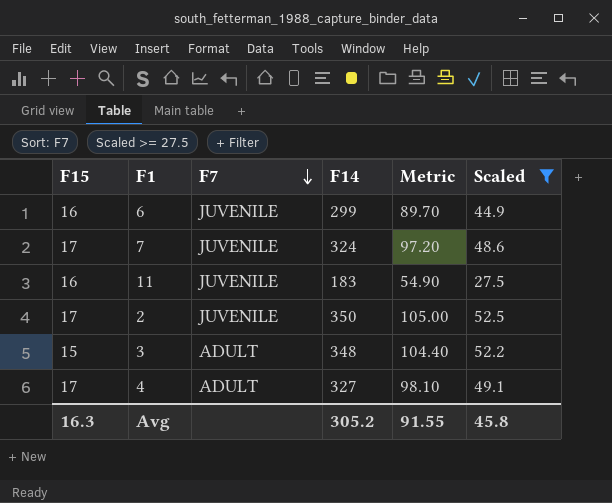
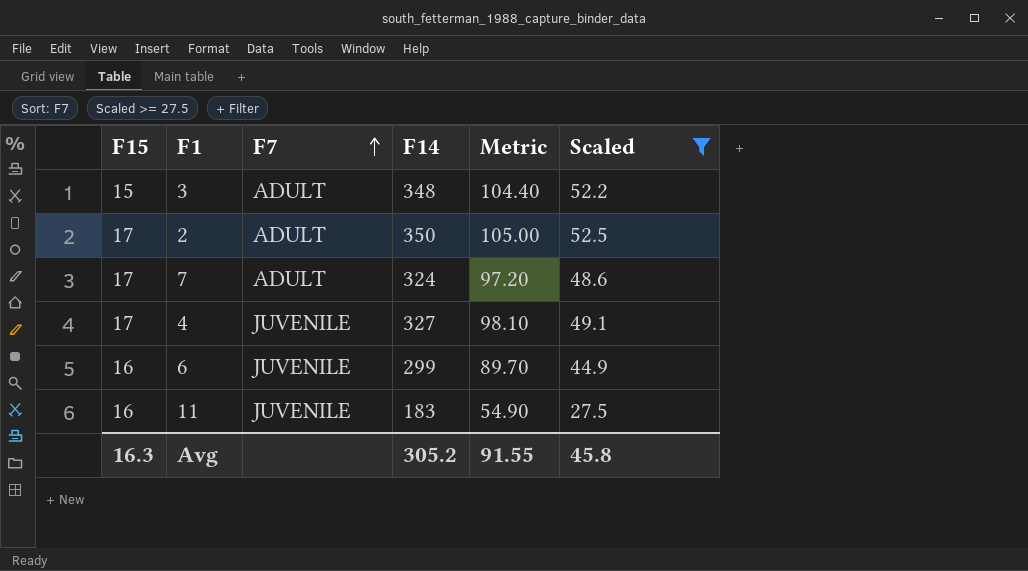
row order: F7 descending -> F7 ascending
2 | F7: JUVENILE -> ADULT
7 | F7: JUVENILE -> ADULT
4 | F7: ADULT -> JUVENILE

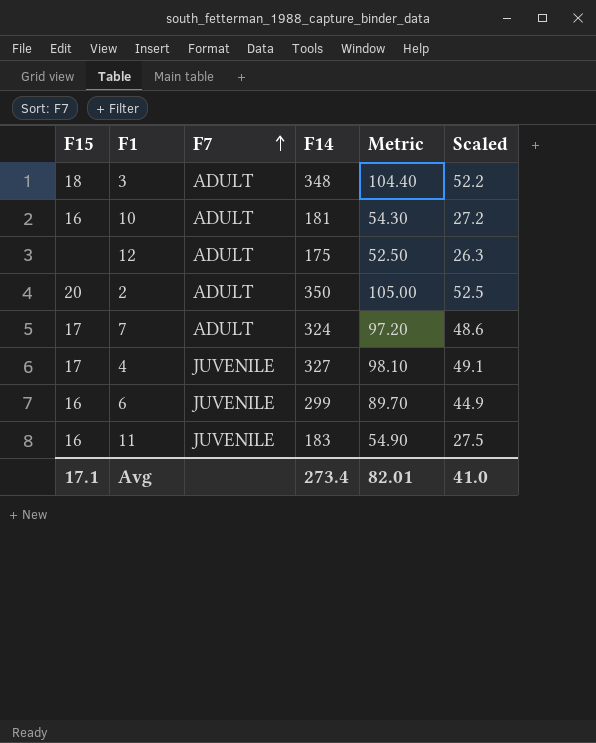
filter: Scaled >= 27.5 -> none
3 | F15: 15 -> 18
2 | F15: 17 -> 20
Avg | F15: 16.3 -> 17.1
Avg | F14: 305.2 -> 273.4
Avg | Metric: 91.55 -> 82.01
Avg | Scaled: 45.8 -> 41.0

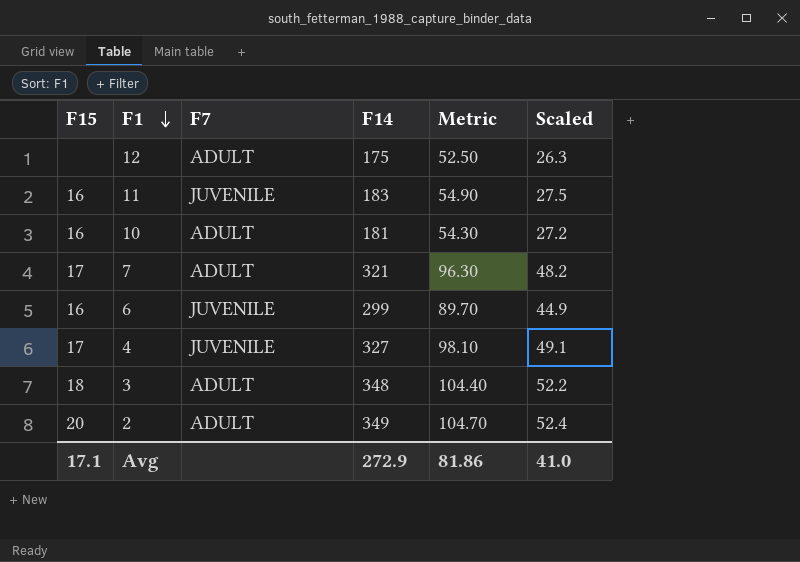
row order: F7 ascending -> F1 descending
7 | F14: 324 -> 321
7 | Metric: 97.20 -> 96.30
7 | Scaled: 48.6 -> 48.2
2 | F14: 350 -> 349
2 | Metric: 105.00 -> 104.70
2 | Scaled: 52.5 -> 52.4
Avg | F14: 273.4 -> 272.9
Avg | Metric: 82.01 -> 81.86

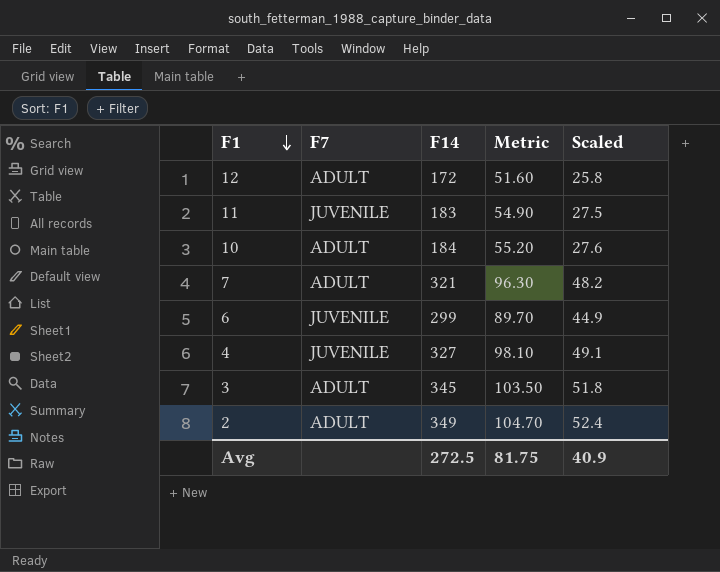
column F15 | position: 1 -> none
12 | F14: 175 -> 172
12 | Metric: 52.50 -> 51.60
12 | Scaled: 26.3 -> 25.8
10 | F14: 181 -> 184
10 | Metric: 54.30 -> 55.20
10 | Scaled: 27.2 -> 27.6
3 | F14: 348 -> 345
3 | Metric: 104.40 -> 103.50
3 | Scaled: 52.2 -> 51.8
Avg | F14: 272.9 -> 272.5
Avg | Metric: 81.86 -> 81.75
Avg | Scaled: 41.0 -> 40.9

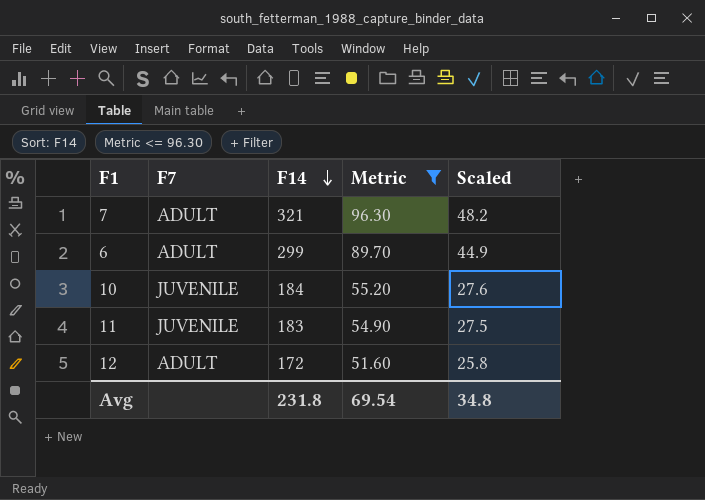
filter: none -> Metric <= 96.30
row order: F1 descending -> F14 descending
6 | F7: JUVENILE -> ADULT
10 | F7: ADULT -> JUVENILE
Avg | F14: 272.5 -> 231.8
Avg | Metric: 81.75 -> 69.54
Avg | Scaled: 40.9 -> 34.8

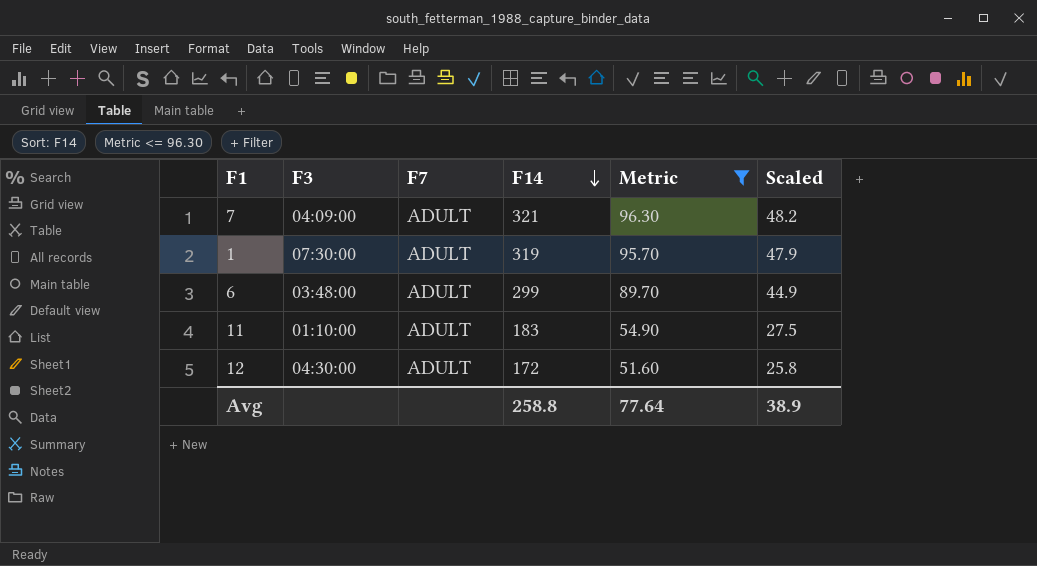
column F3 | position: none -> 2
row 10: JUVENILE | 184 | 55.20 | 27.6 -> none
row 1: none -> 07:30:00 | ADULT | 319 | 95.70 | 47.9
11 | F7: JUVENILE -> ADULT
Avg | F14: 231.8 -> 258.8
Avg | Metric: 69.54 -> 77.64
Avg | Scaled: 34.8 -> 38.9

